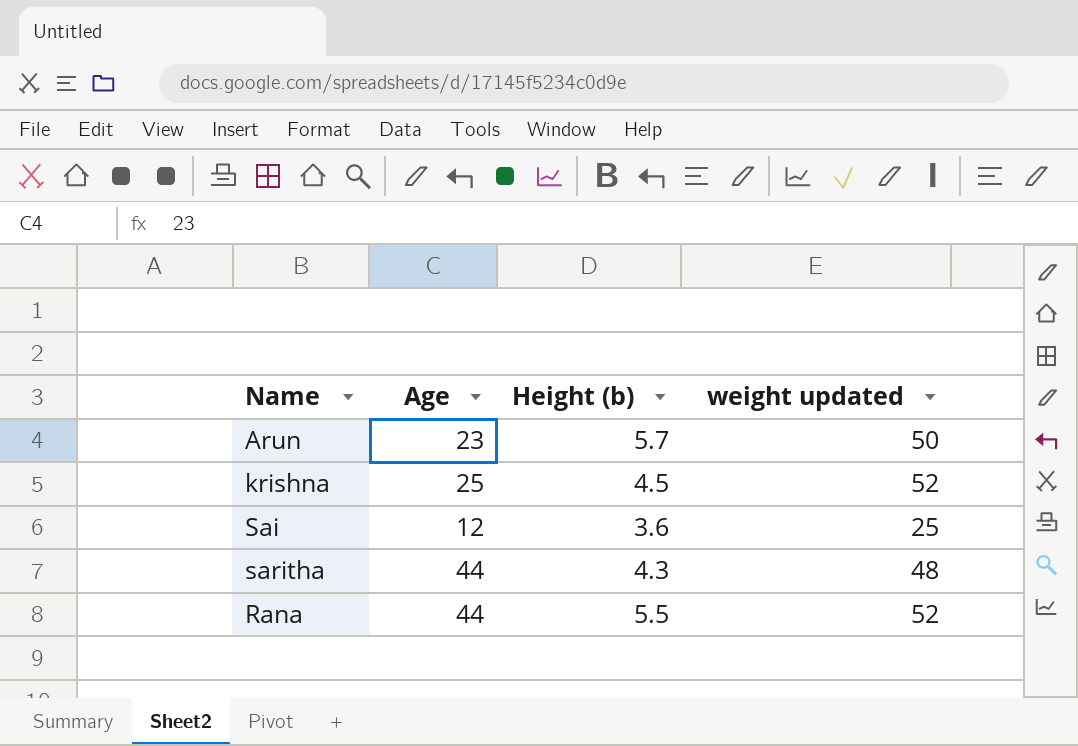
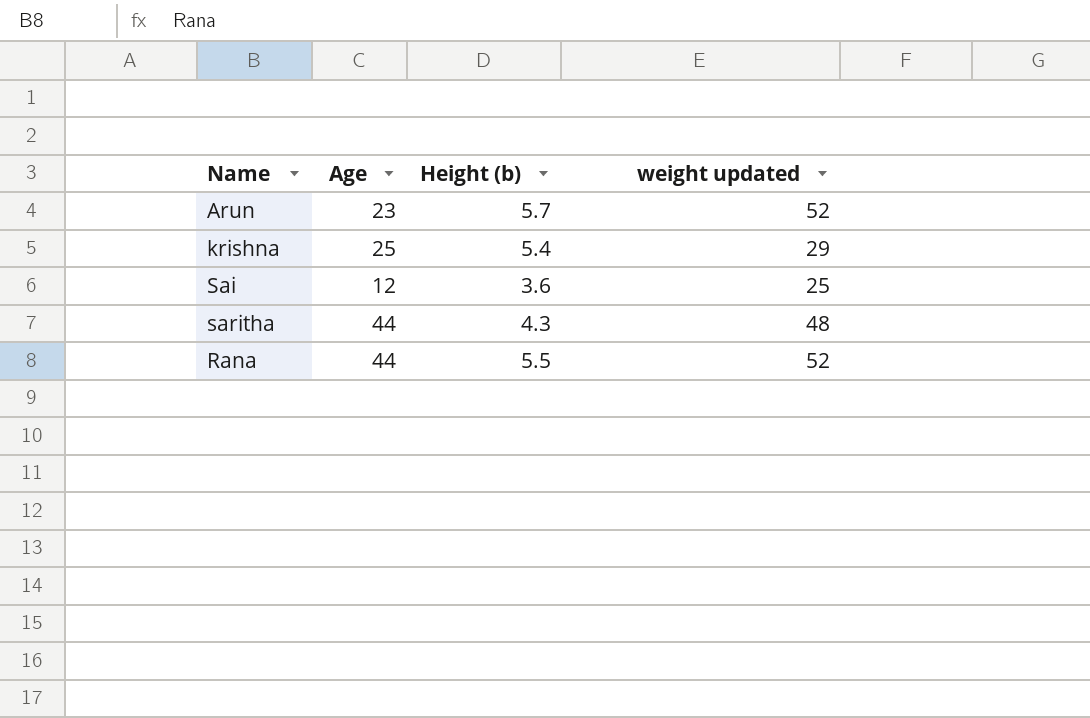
Arun | weight updated: 50 -> 52
krishna | Height (b): 4.5 -> 5.4
krishna | weight updated: 52 -> 29

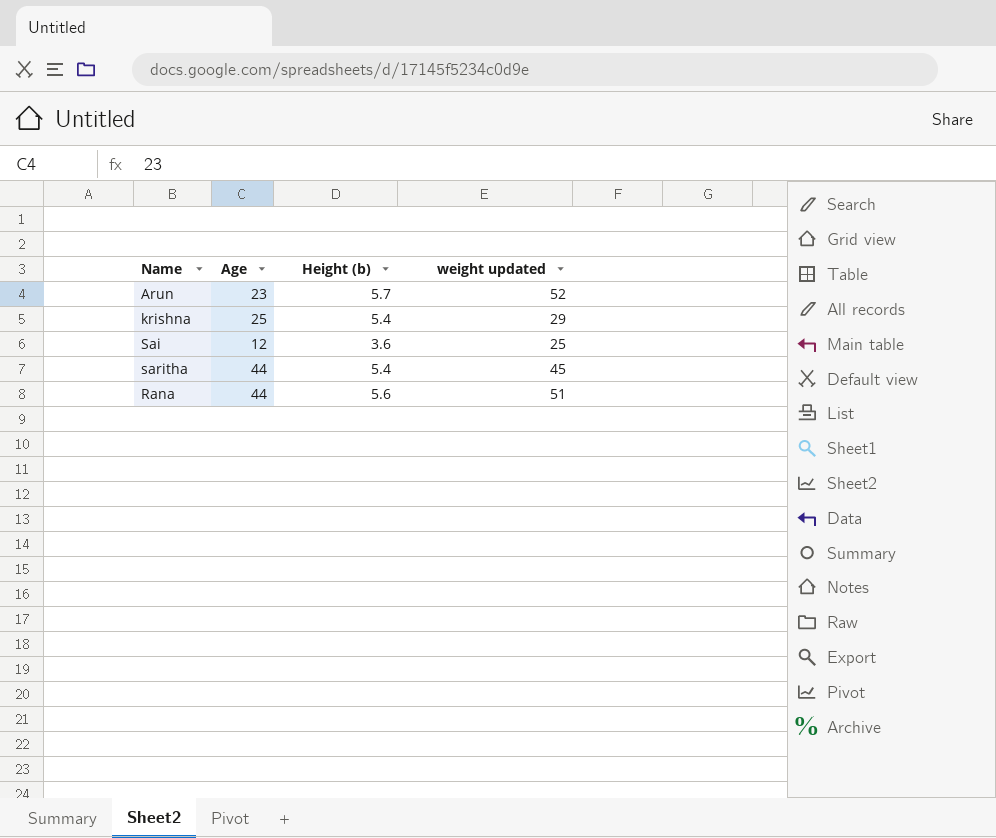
saritha | Height (b): 4.3 -> 5.4
saritha | weight updated: 48 -> 45
Rana | Height (b): 5.5 -> 5.6
Rana | weight updated: 52 -> 51

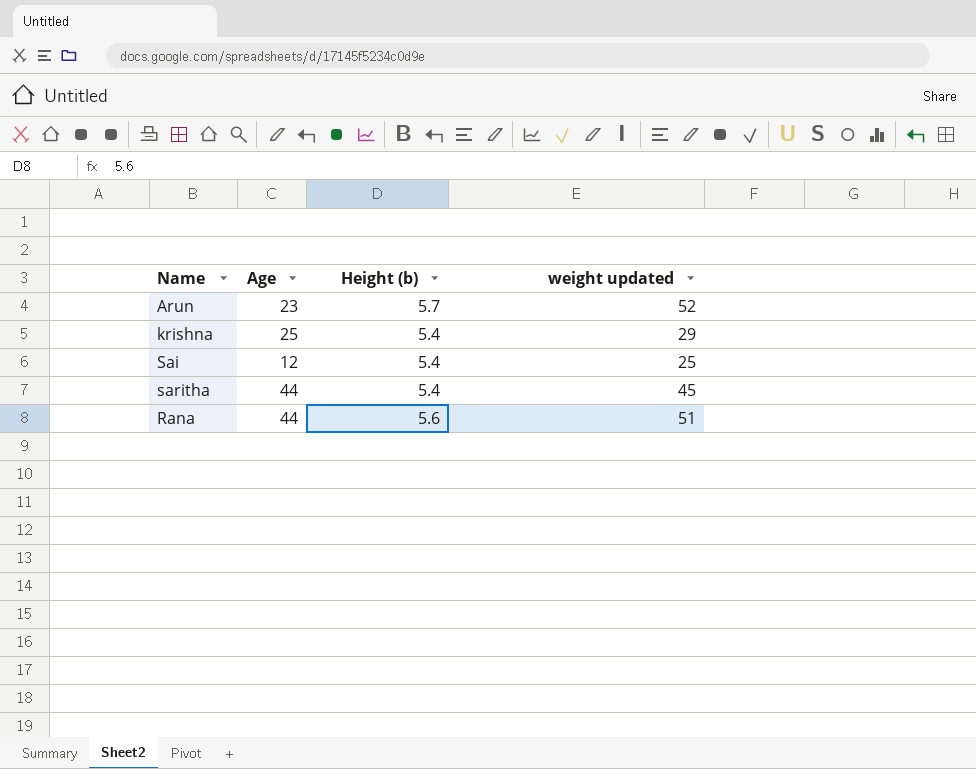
Sai | Height (b): 3.6 -> 5.4

